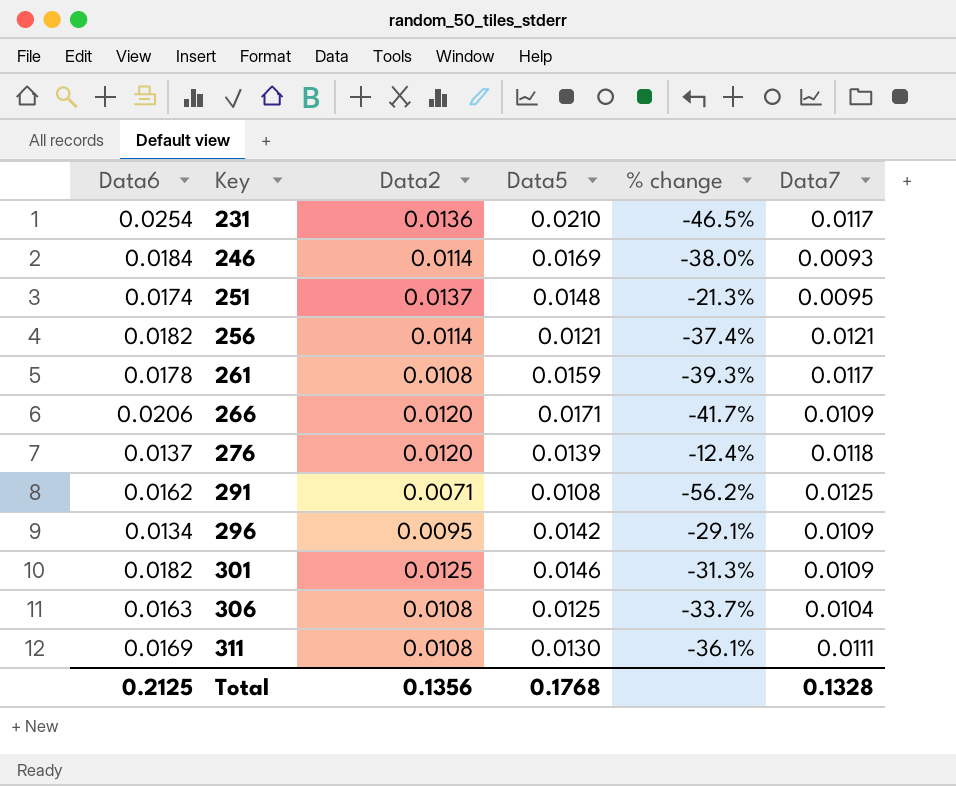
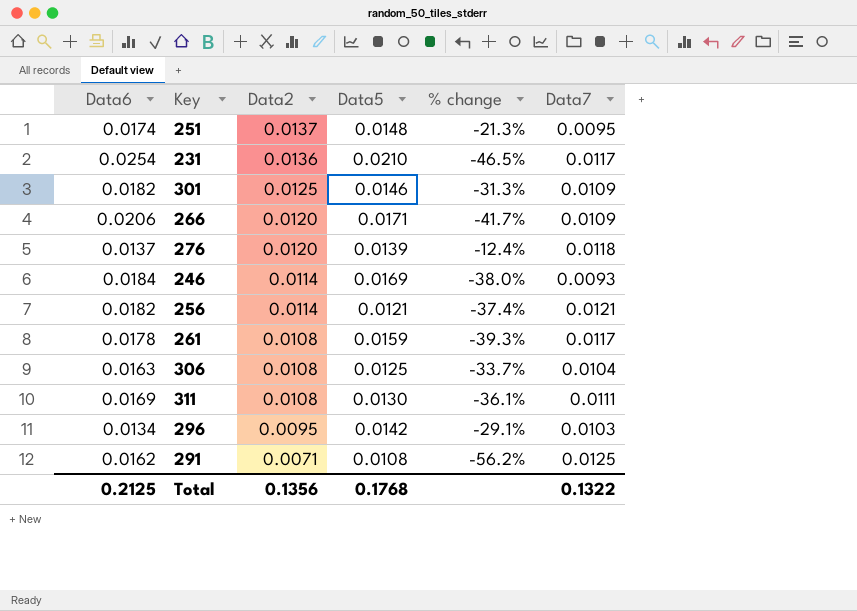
row order: Key ascending -> Data2 descending
296 | Data7: 0.0109 -> 0.0103
Total | Data7: 0.1328 -> 0.1322

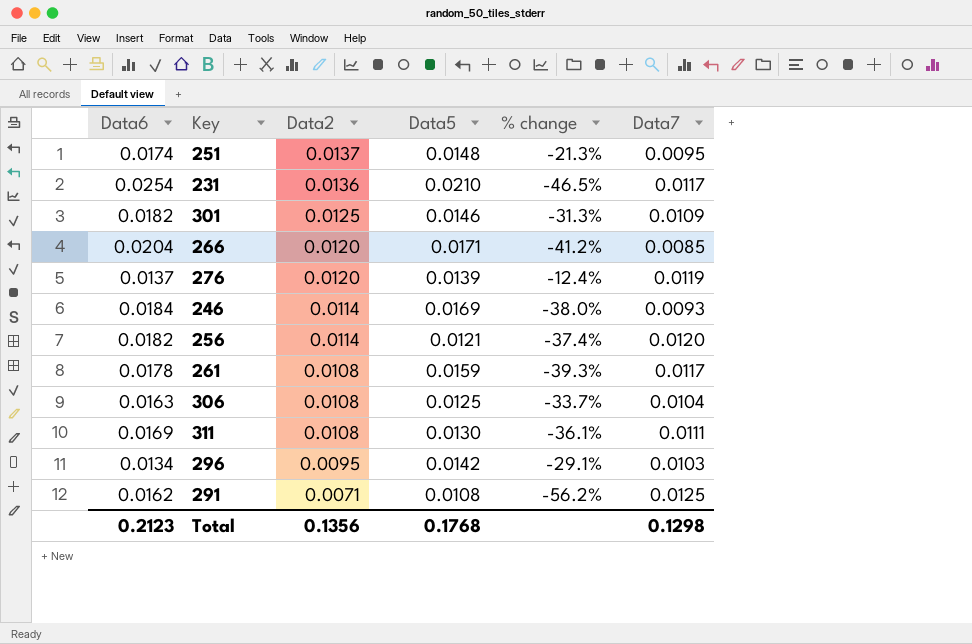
266 | Data6: 0.0206 -> 0.0204
266 | % change: -41.7% -> -41.2%
266 | Data7: 0.0109 -> 0.0085
276 | Data7: 0.0118 -> 0.0119
256 | Data7: 0.0121 -> 0.0120
Total | Data6: 0.2125 -> 0.2123
Total | Data7: 0.1322 -> 0.1298

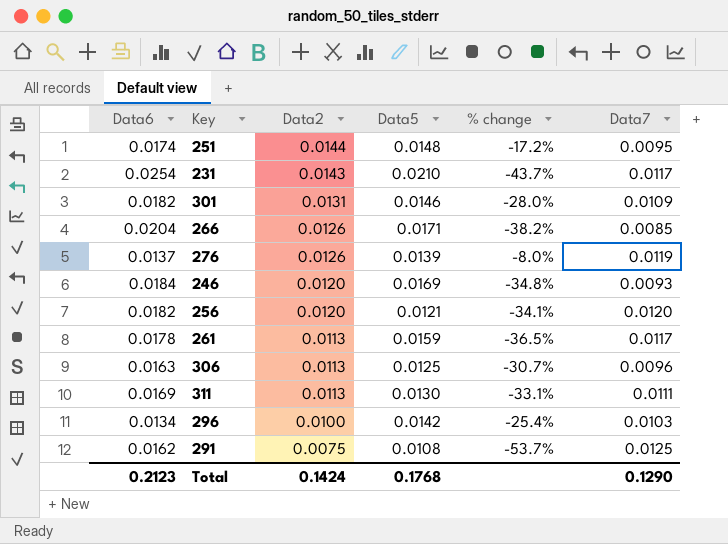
251 | Data2: 0.0137 -> 0.0144
251 | % change: -21.3% -> -17.2%
231 | Data2: 0.0136 -> 0.0143
231 | % change: -46.5% -> -43.7%
301 | Data2: 0.0125 -> 0.0131
301 | % change: -31.3% -> -28.0%
266 | Data2: 0.0120 -> 0.0126
266 | % change: -41.2% -> -38.2%
276 | Data2: 0.0120 -> 0.0126
276 | % change: -12.4% -> -8.0%
246 | Data2: 0.0114 -> 0.0120
246 | % change: -38.0% -> -34.8%
256 | Data2: 0.0114 -> 0.0120
256 | % change: -37.4% -> -34.1%
261 | Data2: 0.0108 -> 0.0113
261 | % change: -39.3% -> -36.5%
306 | Data2: 0.0108 -> 0.0113
306 | % change: -33.7% -> -30.7%
306 | Data7: 0.0104 -> 0.0096
311 | Data2: 0.0108 -> 0.0113
311 | % change: -36.1% -> -33.1%
296 | Data2: 0.0095 -> 0.0100
296 | % change: -29.1% -> -25.4%
291 | Data2: 0.0071 -> 0.0075
291 | % change: -56.2% -> -53.7%
Total | Data2: 0.1356 -> 0.1424
Total | Data7: 0.1298 -> 0.1290

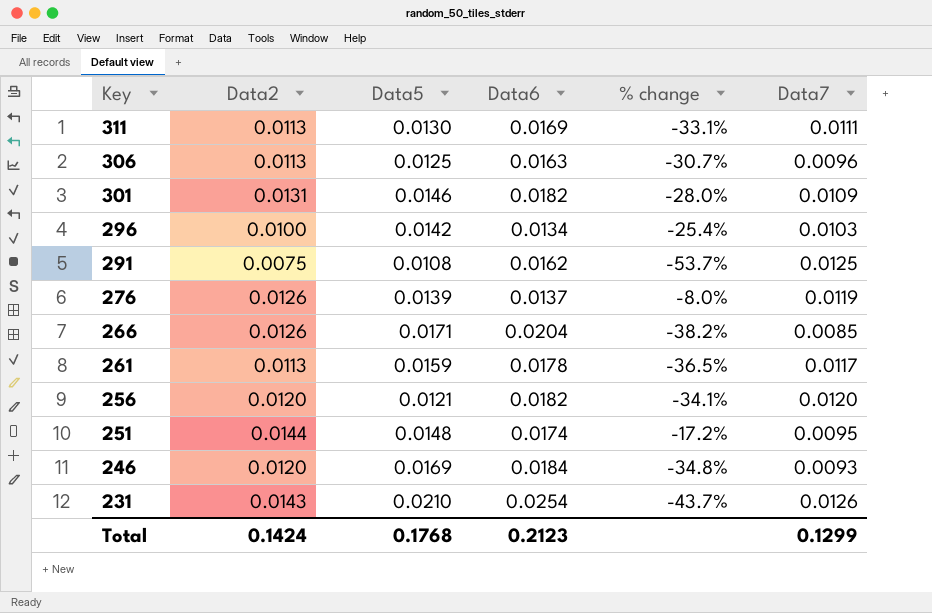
row order: Data2 descending -> Key descending
column Data6 | position: 1 -> 4
231 | Data7: 0.0117 -> 0.0126
Total | Data7: 0.1290 -> 0.1299

